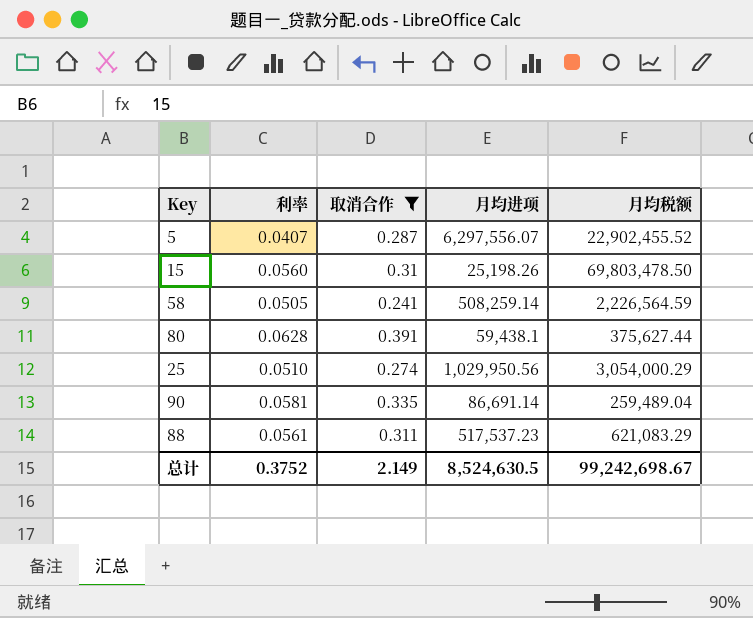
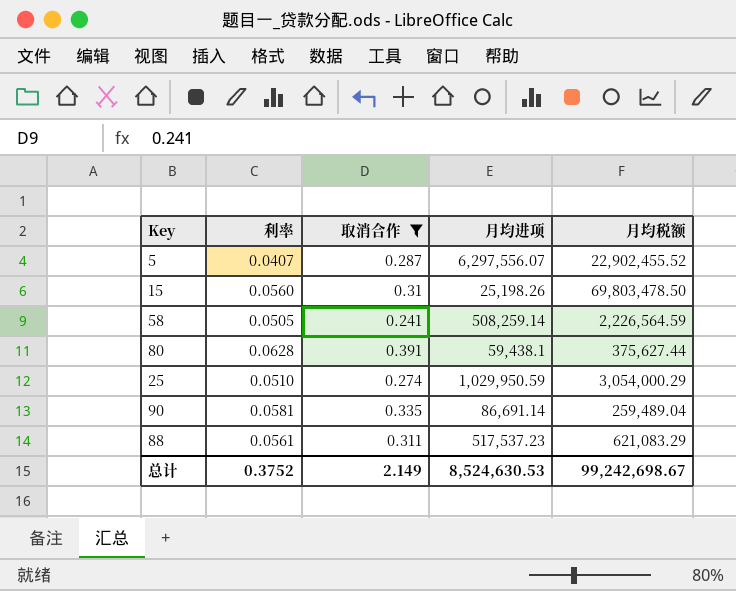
25 | 月均进项: 1,029,950.56 -> 1,029,950.59
总计 | 月均进项: 8,524,630.5 -> 8,524,630.53

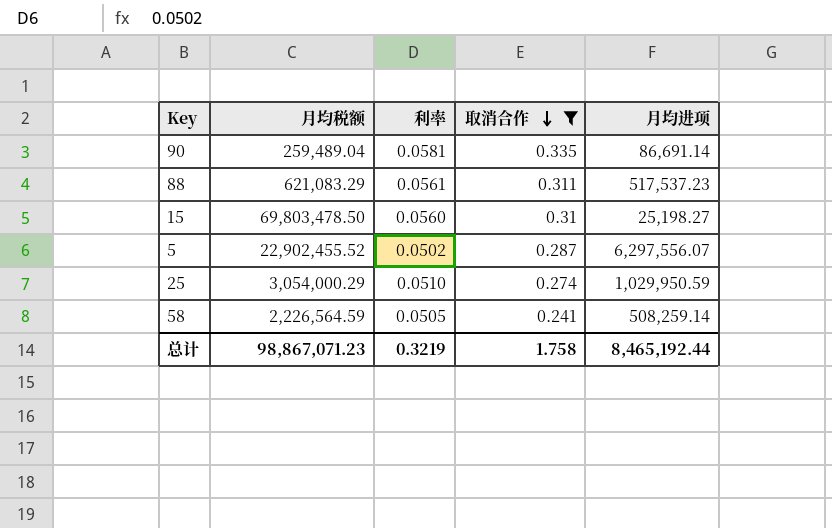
row order: none -> 取消合作 descending
column 月均税额 | position: 5 -> 2
row 80: 0.0628 | 0.391 | 59,438.1 | 375,627.44 -> none
15 | 月均进项: 25,198.26 -> 25,198.27
5 | 利率: 0.0407 -> 0.0502
总计 | 月均税额: 99,242,698.67 -> 98,867,071.23
总计 | 利率: 0.3752 -> 0.3219
总计 | 取消合作: 2.149 -> 1.758
总计 | 月均进项: 8,524,630.53 -> 8,465,192.44

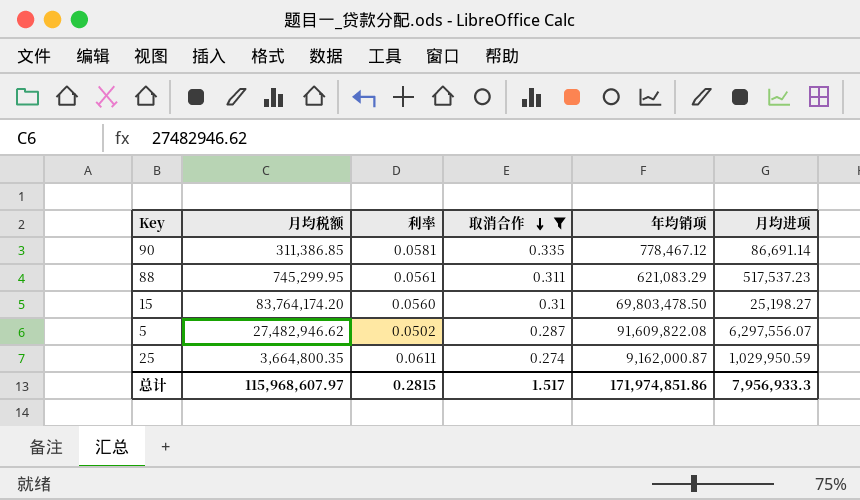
column 年均销项 | position: none -> 5
row 58: 2,226,564.59 | 0.0505 | 0.241 | 508,259.14 -> none
90 | 月均税额: 259,489.04 -> 311,386.85
88 | 月均税额: 621,083.29 -> 745,299.95
15 | 月均税额: 69,803,478.50 -> 83,764,174.20
5 | 月均税额: 22,902,455.52 -> 27,482,946.62
25 | 月均税额: 3,054,000.29 -> 3,664,800.35
25 | 利率: 0.0510 -> 0.0611
总计 | 月均税额: 98,867,071.23 -> 115,968,607.97
总计 | 利率: 0.3219 -> 0.2815
总计 | 取消合作: 1.758 -> 1.517
总计 | 月均进项: 8,465,192.44 -> 7,956,933.3

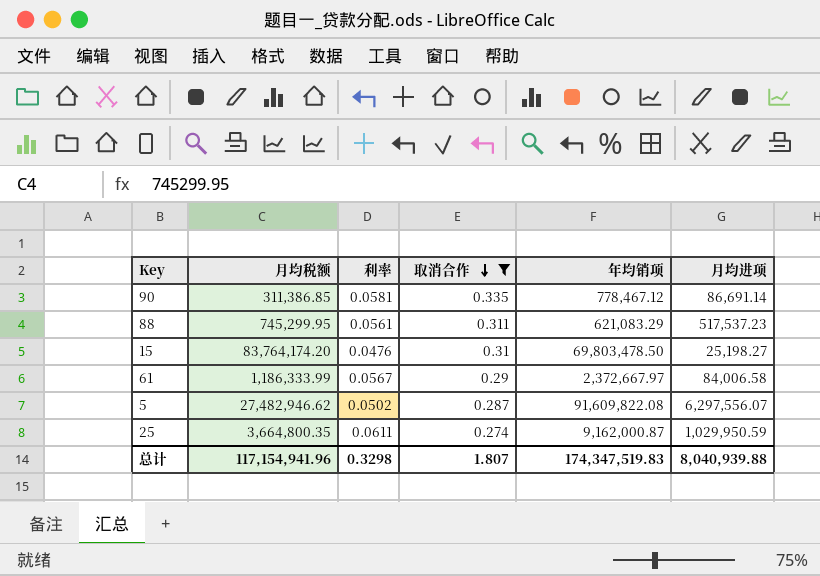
15 | 利率: 0.0560 -> 0.0476
row 61: none -> 1,186,333.99 | 0.0567 | 0.29 | 2,372,667.97 | 84,006.58
总计 | 月均税额: 115,968,607.97 -> 117,154,941.96
总计 | 利率: 0.2815 -> 0.3298
总计 | 取消合作: 1.517 -> 1.807
总计 | 年均销项: 171,974,851.86 -> 174,347,519.83
总计 | 月均进项: 7,956,933.3 -> 8,040,939.88

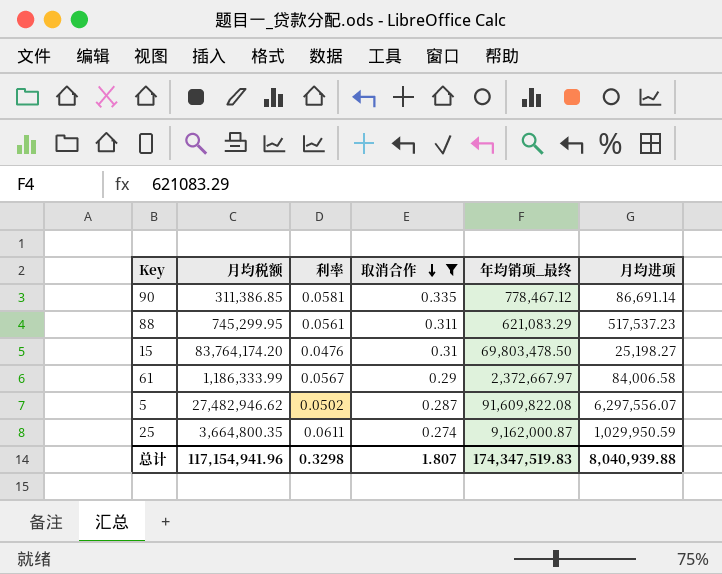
column name: 年均销项 -> 年均销项_最终

